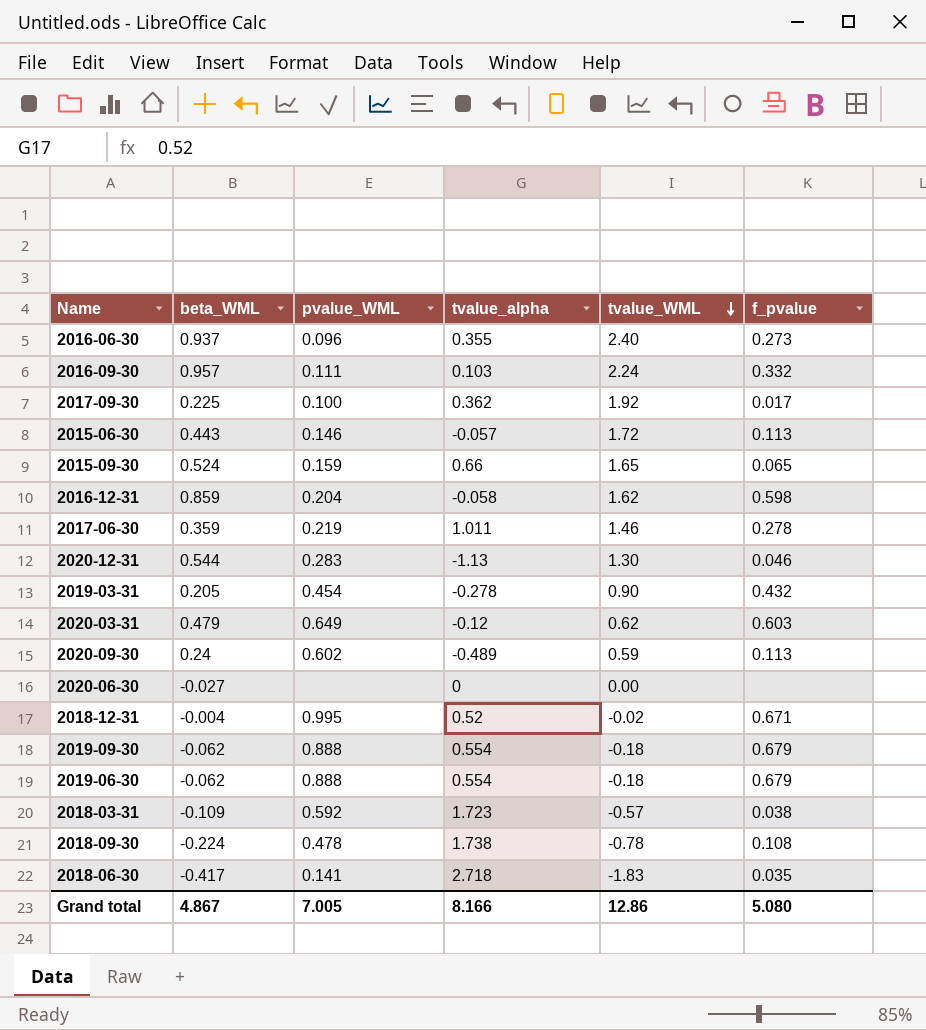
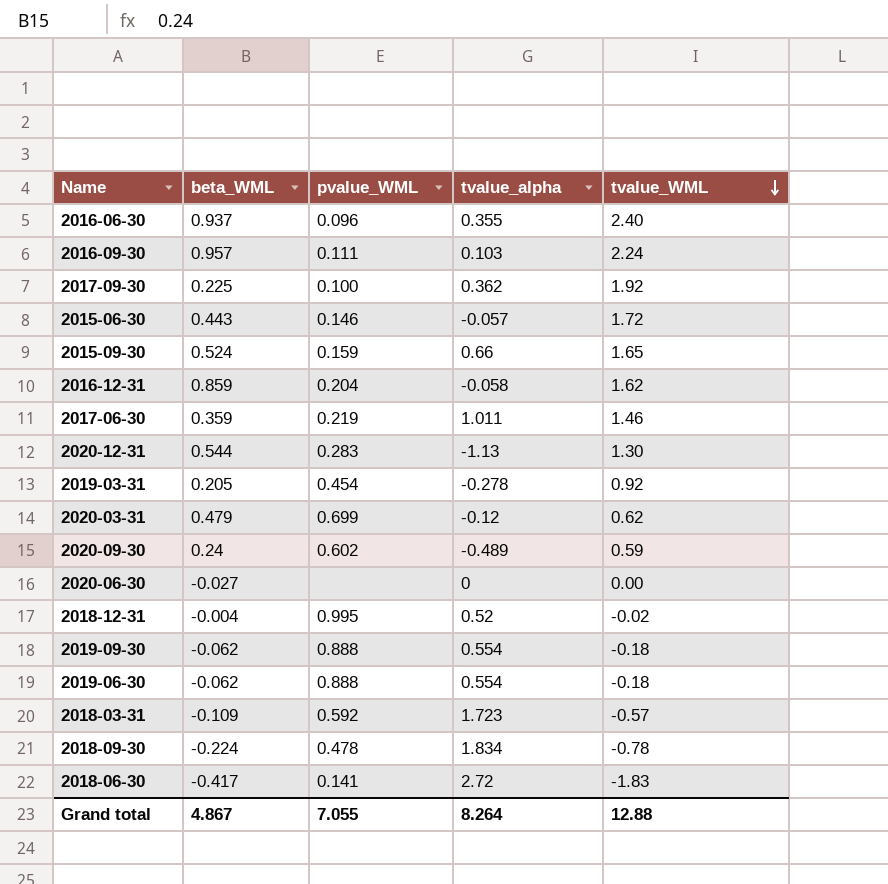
column f_pvalue | position: 6 -> none
2019-03-31 | tvalue_WML: 0.90 -> 0.92
2020-03-31 | pvalue_WML: 0.649 -> 0.699
2018-09-30 | tvalue_alpha: 1.738 -> 1.834
2018-06-30 | tvalue_alpha: 2.718 -> 2.72
Grand total | pvalue_WML: 7.005 -> 7.055
Grand total | tvalue_alpha: 8.166 -> 8.264
Grand total | tvalue_WML: 12.86 -> 12.88

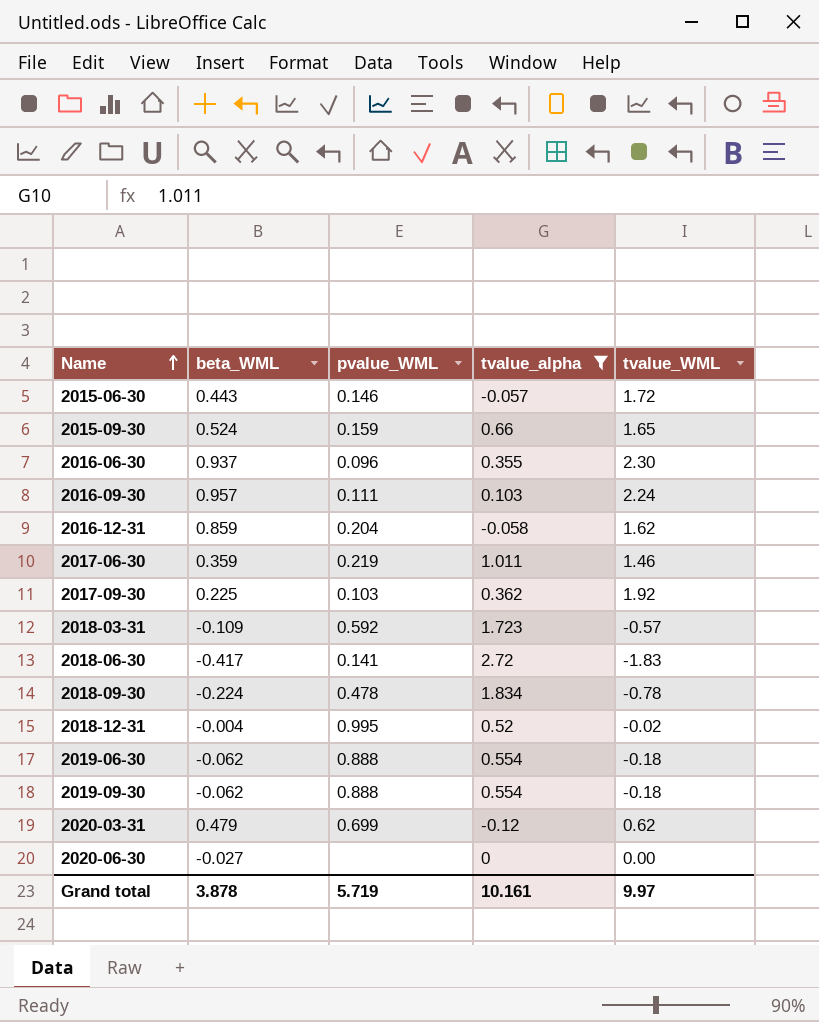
filter: none -> tvalue_alpha >= -0.12
row order: tvalue_WML descending -> Name ascending
2016-06-30 | tvalue_WML: 2.40 -> 2.30
2017-09-30 | pvalue_WML: 0.100 -> 0.103
Grand total | beta_WML: 4.867 -> 3.878
Grand total | pvalue_WML: 7.055 -> 5.719
Grand total | tvalue_alpha: 8.264 -> 10.161
Grand total | tvalue_WML: 12.88 -> 9.97

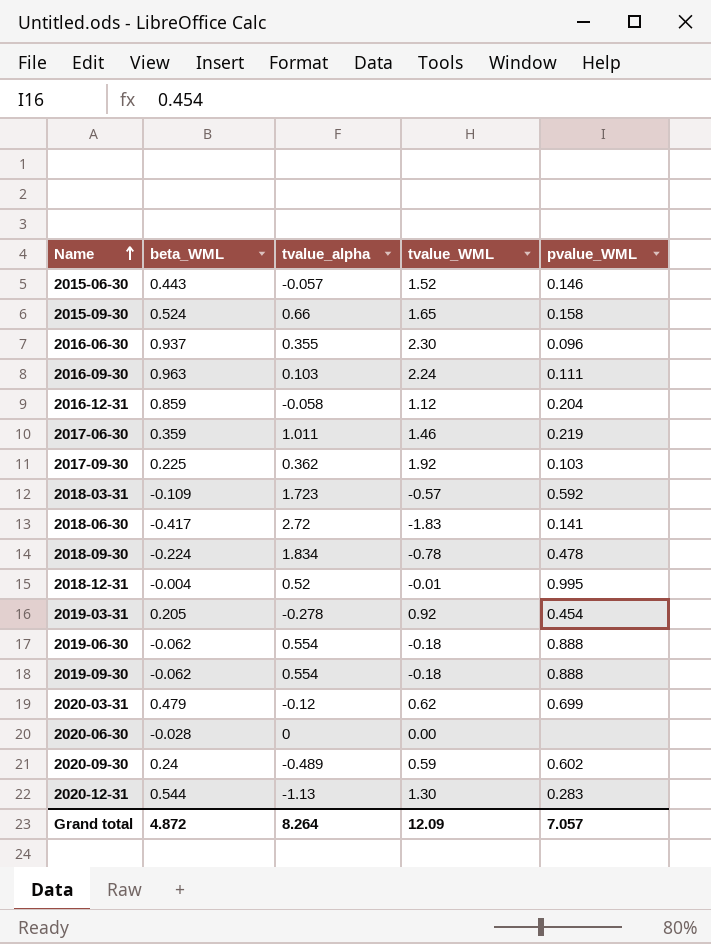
filter: tvalue_alpha >= -0.12 -> none
column pvalue_WML | position: 3 -> 5
2015-06-30 | tvalue_WML: 1.72 -> 1.52
2015-09-30 | pvalue_WML: 0.159 -> 0.158
2016-09-30 | beta_WML: 0.957 -> 0.963
2016-12-31 | tvalue_WML: 1.62 -> 1.12
2018-12-31 | tvalue_WML: -0.02 -> -0.01
2020-06-30 | beta_WML: -0.027 -> -0.028
Grand total | beta_WML: 3.878 -> 4.872
Grand total | tvalue_alpha: 10.161 -> 8.264
Grand total | tvalue_WML: 9.97 -> 12.09
Grand total | pvalue_WML: 5.719 -> 7.057

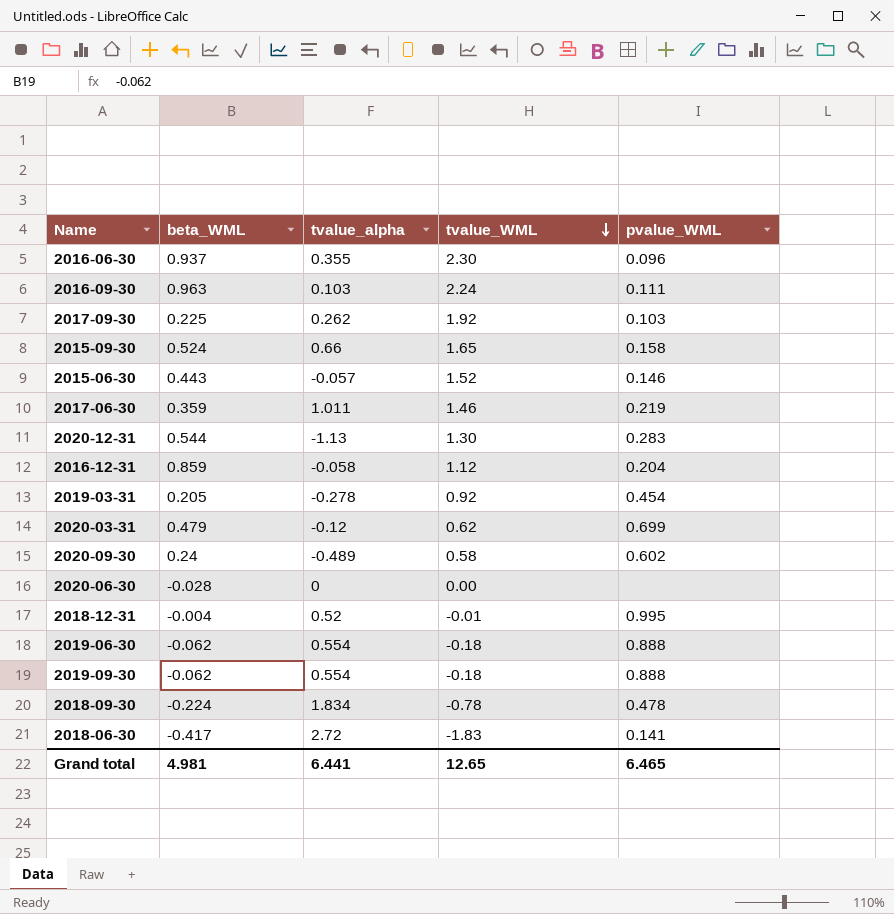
row order: Name ascending -> tvalue_WML descending
row 2018-03-31: -0.109 | 1.723 | -0.57 | 0.592 -> none
2017-09-30 | tvalue_alpha: 0.362 -> 0.262
2020-09-30 | tvalue_WML: 0.59 -> 0.58
Grand total | beta_WML: 4.872 -> 4.981
Grand total | tvalue_alpha: 8.264 -> 6.441
Grand total | tvalue_WML: 12.09 -> 12.65
Grand total | pvalue_WML: 7.057 -> 6.465

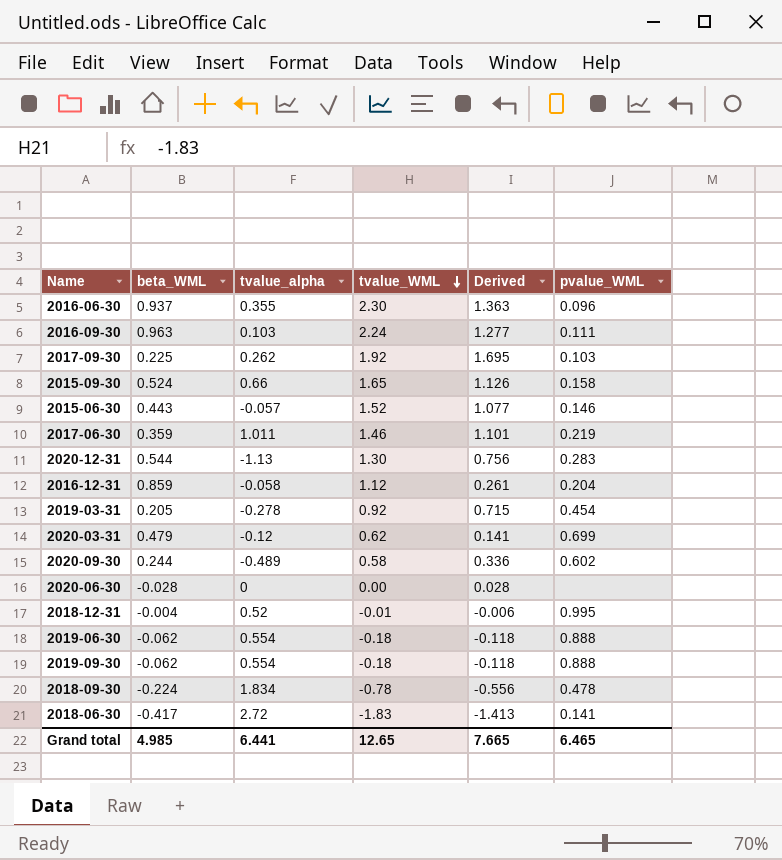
column Derived | formula: none -> [tvalue_WML] - [beta_WML]
2020-09-30 | beta_WML: 0.24 -> 0.244
Grand total | beta_WML: 4.981 -> 4.985

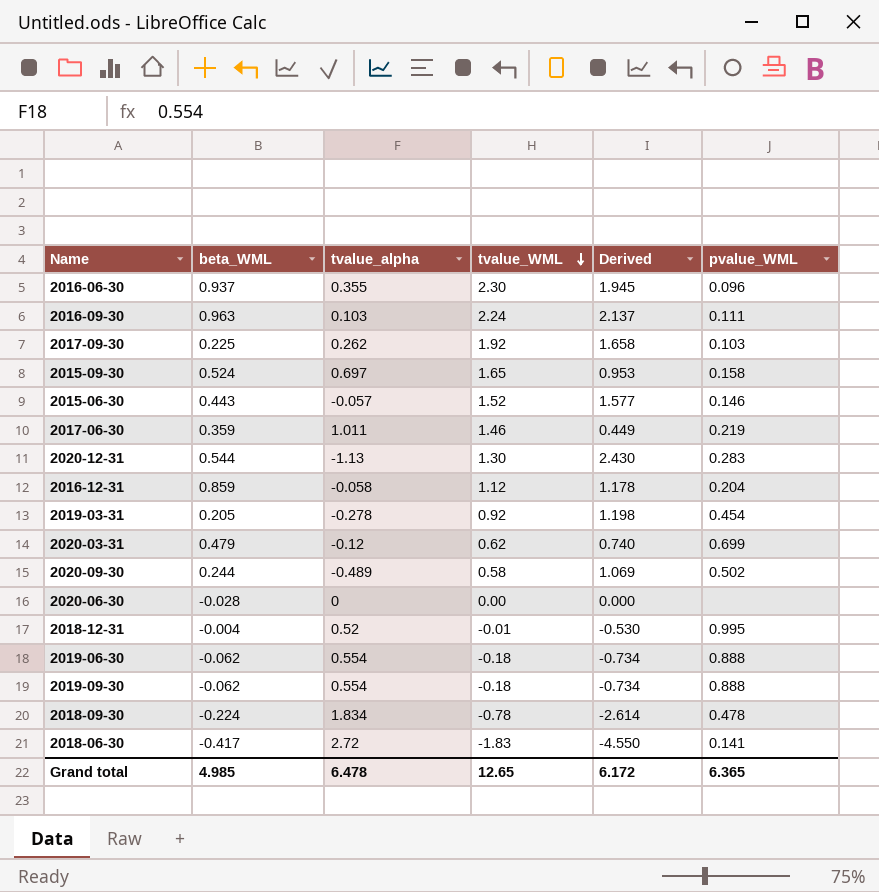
column Derived | formula: [tvalue_WML] - [beta_WML] -> [tvalue_WML] - [tvalue_alpha]
2015-09-30 | tvalue_alpha: 0.66 -> 0.697
2020-09-30 | pvalue_WML: 0.602 -> 0.502
Grand total | tvalue_alpha: 6.441 -> 6.478
Grand total | Derived: 7.665 -> 6.172
Grand total | pvalue_WML: 6.465 -> 6.365

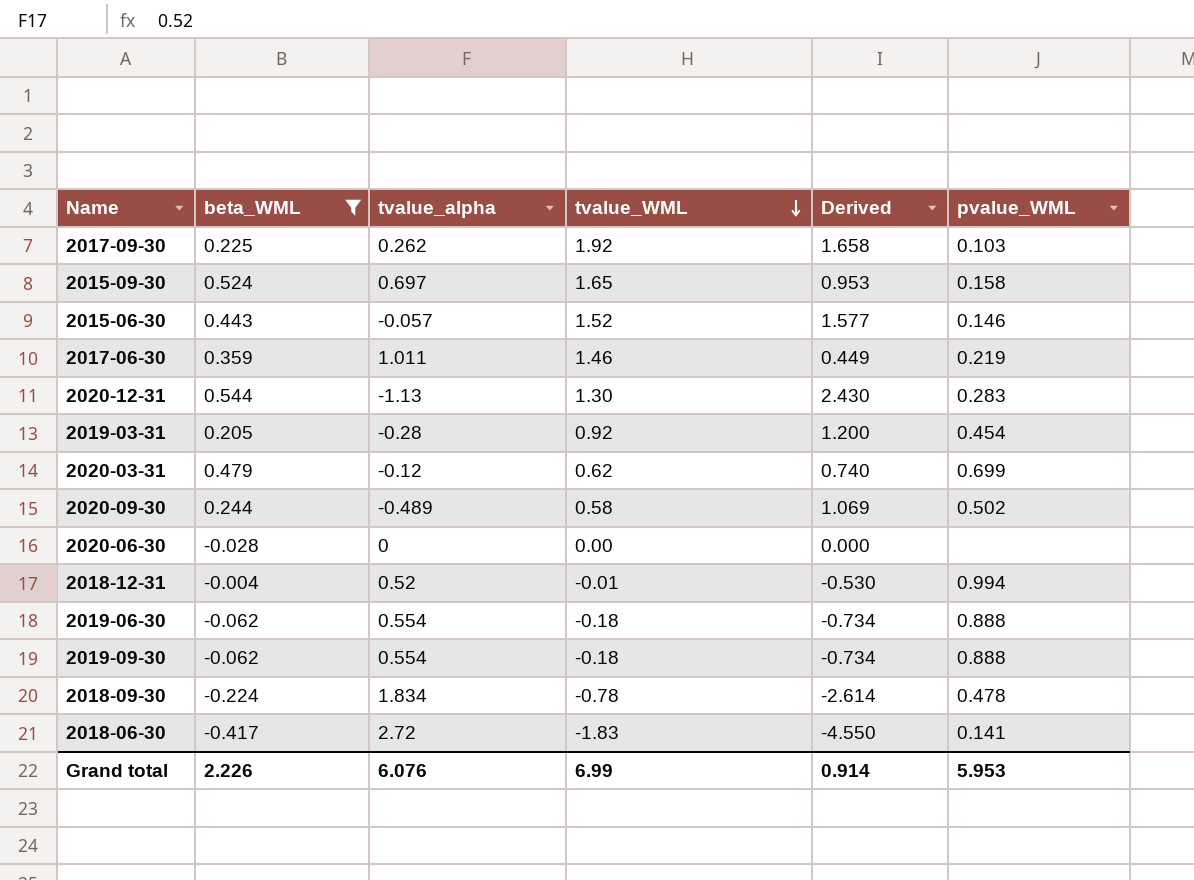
filter: none -> beta_WML <= 0.544
2019-03-31 | tvalue_alpha: -0.278 -> -0.28
2019-03-31 | Derived: 1.198 -> 1.200
2018-12-31 | pvalue_WML: 0.995 -> 0.994
Grand total | beta_WML: 4.985 -> 2.226
Grand total | tvalue_alpha: 6.478 -> 6.076
Grand total | tvalue_WML: 12.65 -> 6.99
Grand total | Derived: 6.172 -> 0.914
Grand total | pvalue_WML: 6.365 -> 5.953

